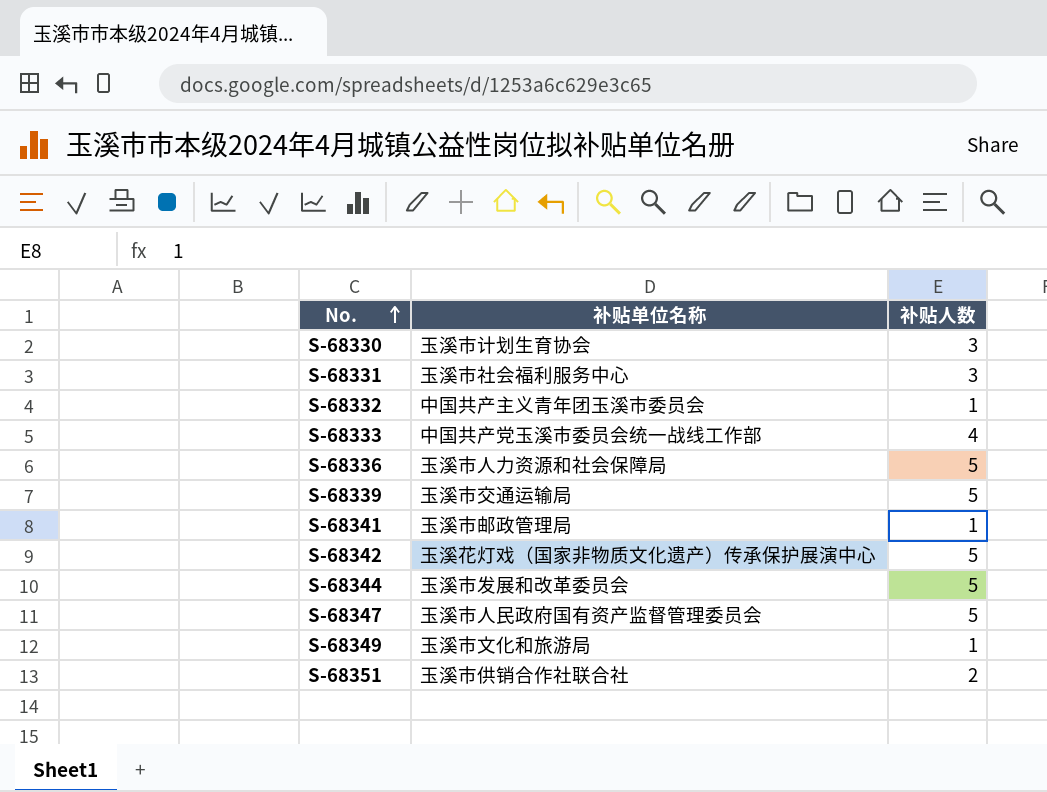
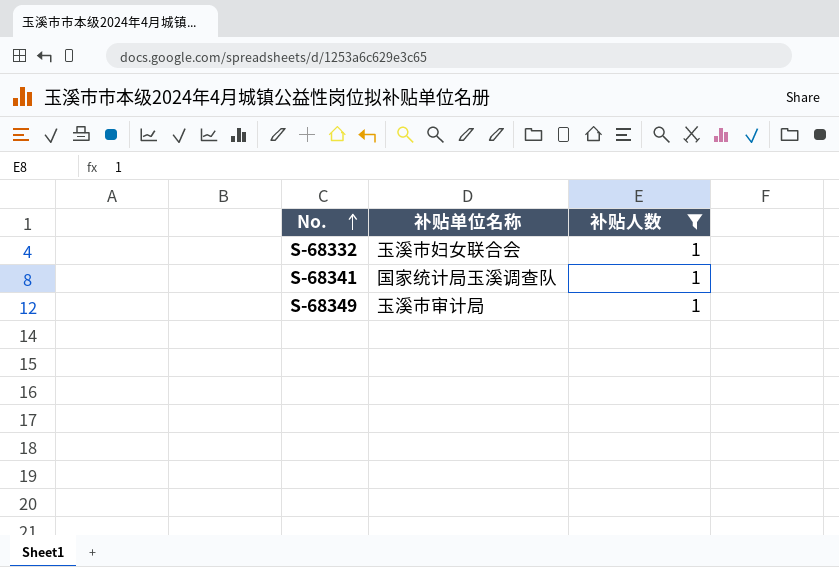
filter: none -> 补贴人数 = 1
S-68332 | 补贴单位名称: 中国共产主义青年团玉溪市委员会 -> 玉溪市妇女联合会
S-68341 | 补贴单位名称: 玉溪市邮政管理局 -> 国家统计局玉溪调查队
S-68349 | 补贴单位名称: 玉溪市文化和旅游局 -> 玉溪市审计局

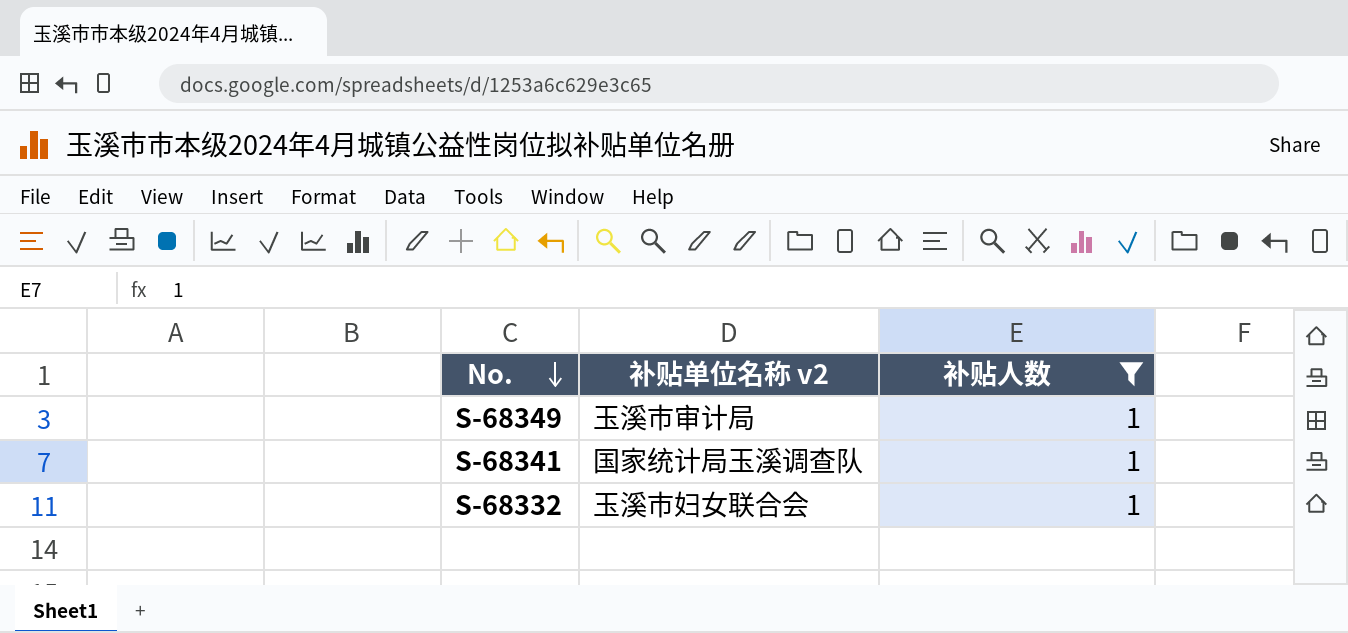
row order: No. ascending -> No. descending
column name: 补贴单位名称 -> 补贴单位名称 v2

